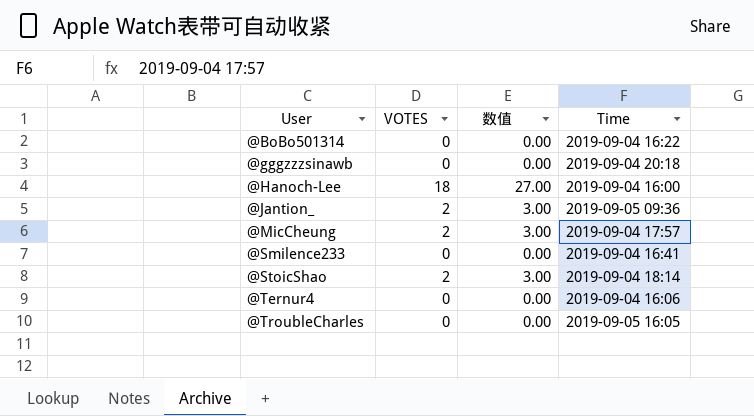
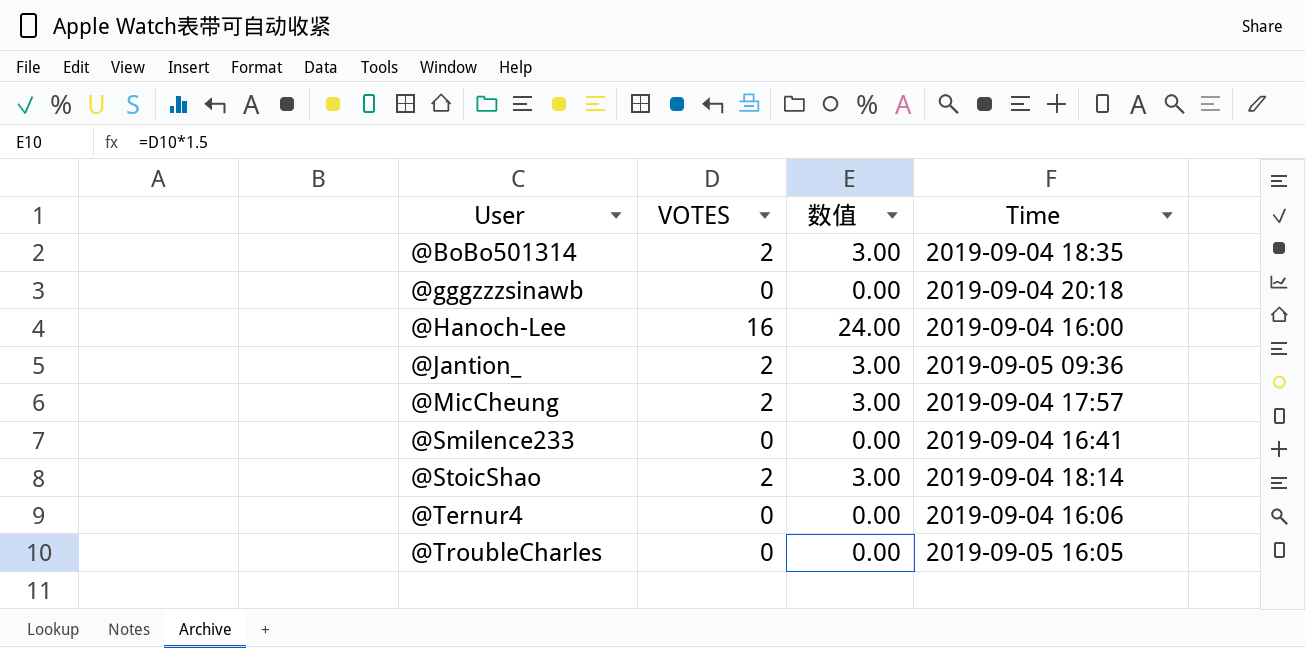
@BoBo501314 | VOTES: 0 -> 2
@BoBo501314 | 数值: 0.00 -> 3.00
@BoBo501314 | Time: 2019-09-04 16:22 -> 2019-09-04 18:35
@Hanoch-Lee | VOTES: 18 -> 16
@Hanoch-Lee | 数值: 27.00 -> 24.00

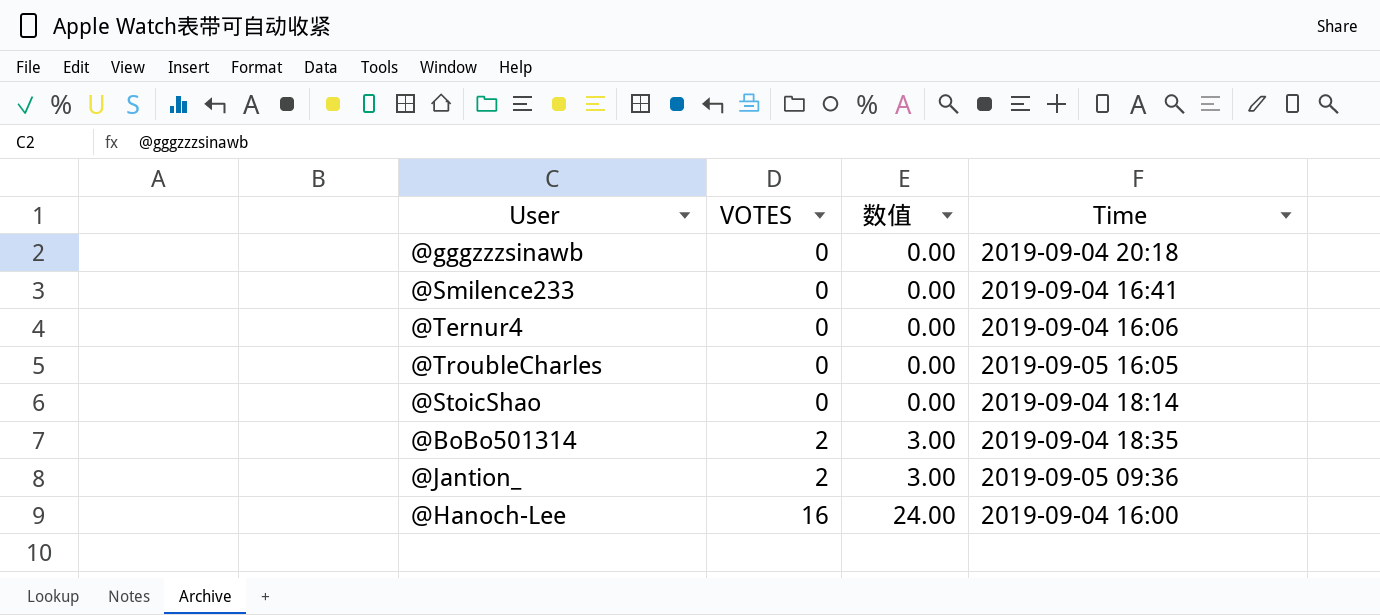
row order: User ascending -> VOTES ascending
row @MicCheung: 2 | 3.00 | 2019-09-04 17:57 -> none
@StoicShao | VOTES: 2 -> 0
@StoicShao | 数值: 3.00 -> 0.00

